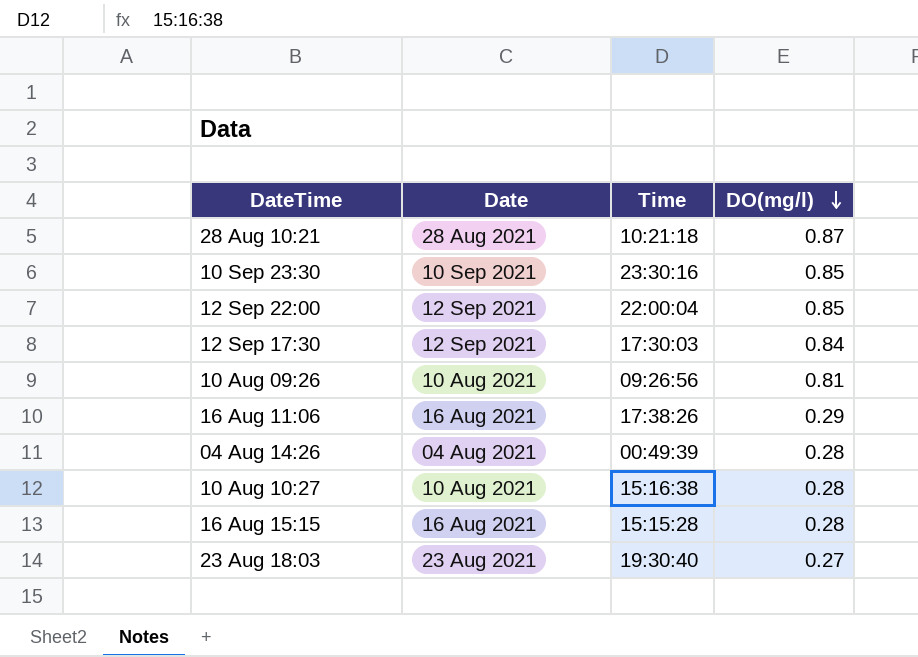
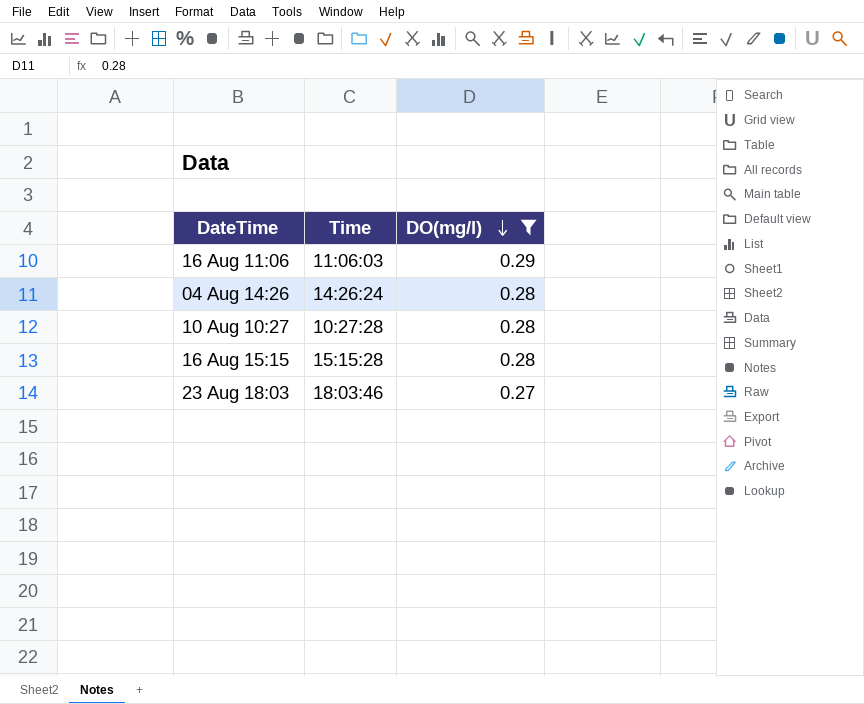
filter: none -> DO(mg/l) <= 0.29
column Date | position: 2 -> none
16 Aug 11:06 | Time: 17:38:26 -> 11:06:03
04 Aug 14:26 | Time: 00:49:39 -> 14:26:24
10 Aug 10:27 | Time: 15:16:38 -> 10:27:28
23 Aug 18:03 | Time: 19:30:40 -> 18:03:46

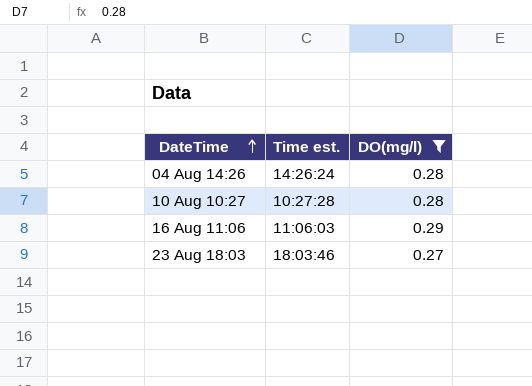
row order: DO(mg/l) descending -> DateTime ascending
column name: Time -> Time est.
row 16 Aug 15:15: 15:15:28 | 0.28 -> none

